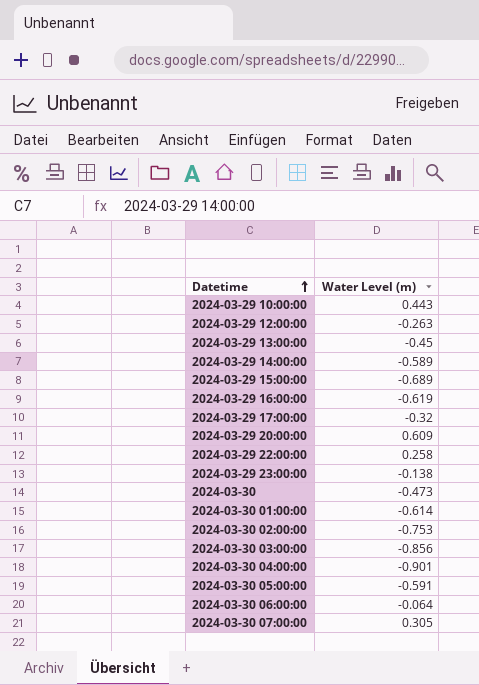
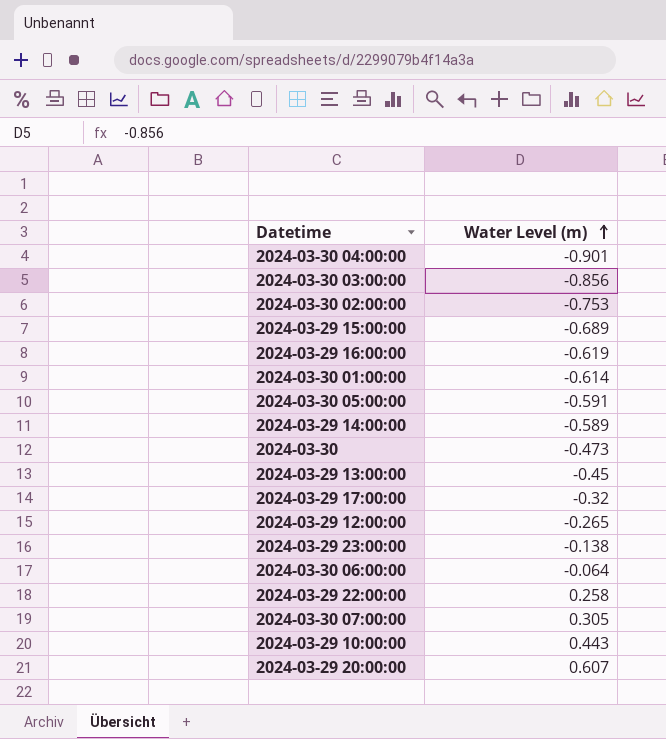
row order: Datetime ascending -> Water Level (m) ascending
2024-03-29 12:00:00 | Water Level (m): -0.263 -> -0.265
2024-03-29 20:00:00 | Water Level (m): 0.609 -> 0.607

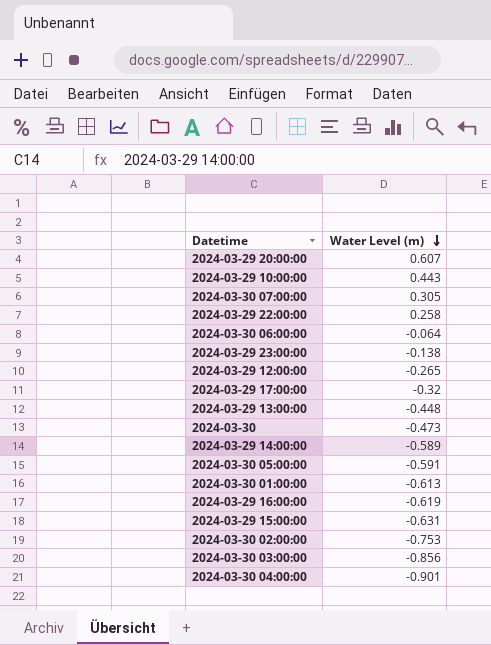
row order: Water Level (m) ascending -> Water Level (m) descending
2024-03-29 13:00:00 | Water Level (m): -0.45 -> -0.448
2024-03-30 01:00:00 | Water Level (m): -0.614 -> -0.613
2024-03-29 15:00:00 | Water Level (m): -0.689 -> -0.631

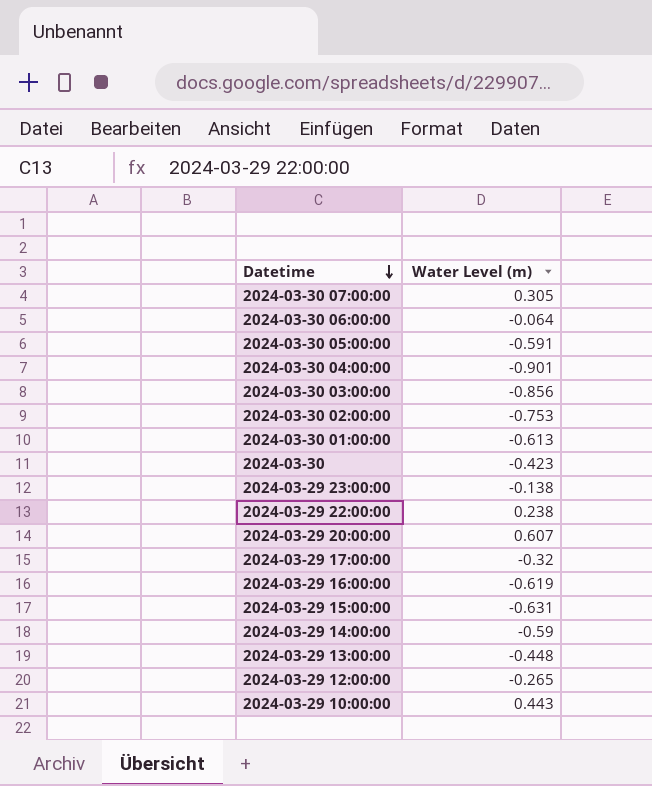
row order: Water Level (m) descending -> Datetime descending
2024-03-30 | Water Level (m): -0.473 -> -0.423
2024-03-29 22:00:00 | Water Level (m): 0.258 -> 0.238
2024-03-29 14:00:00 | Water Level (m): -0.589 -> -0.59

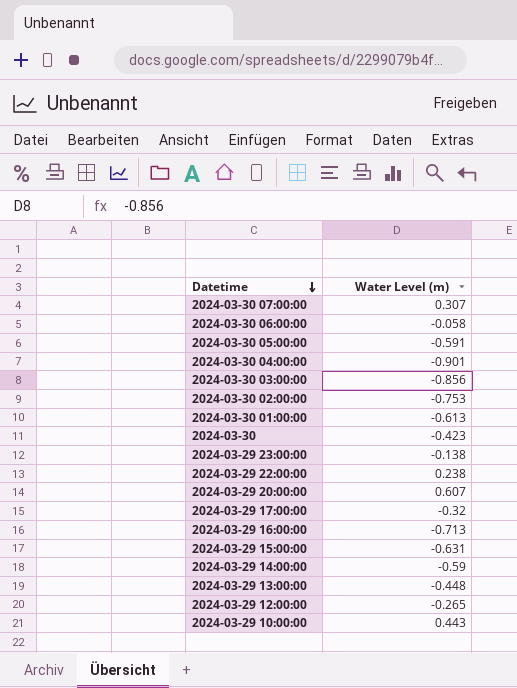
2024-03-30 07:00:00 | Water Level (m): 0.305 -> 0.307
2024-03-30 06:00:00 | Water Level (m): -0.064 -> -0.058
2024-03-29 16:00:00 | Water Level (m): -0.619 -> -0.713

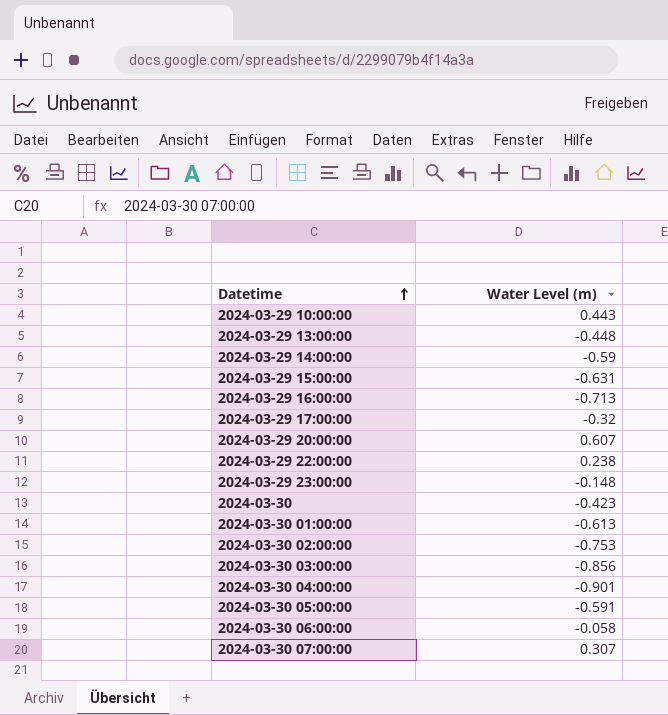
row order: Datetime descending -> Datetime ascending
row 2024-03-29 12:00:00: -0.265 -> none
2024-03-29 23:00:00 | Water Level (m): -0.138 -> -0.148

